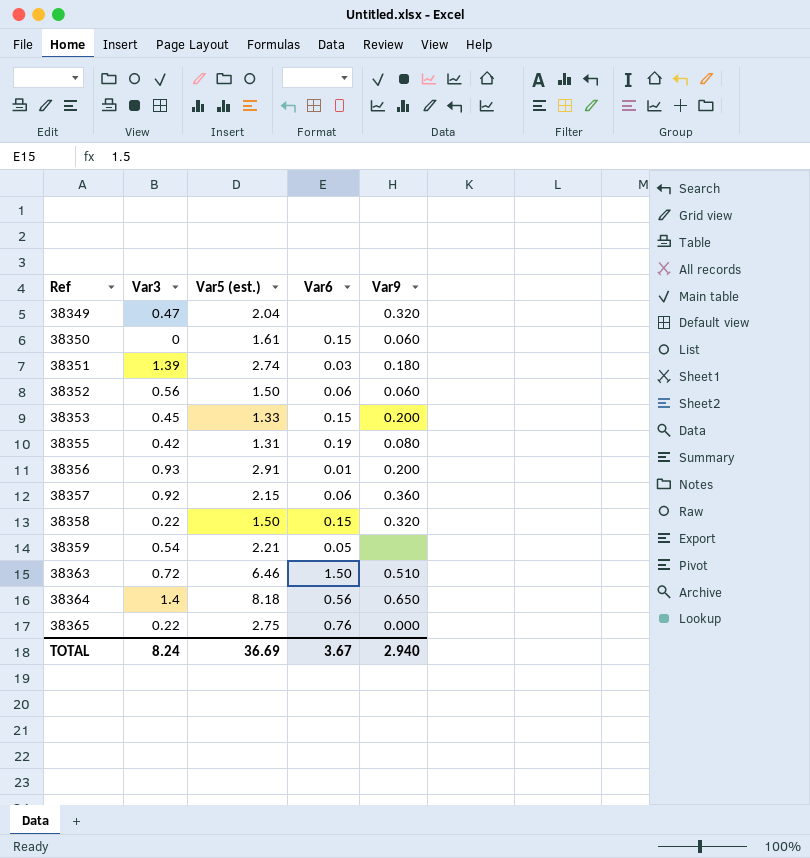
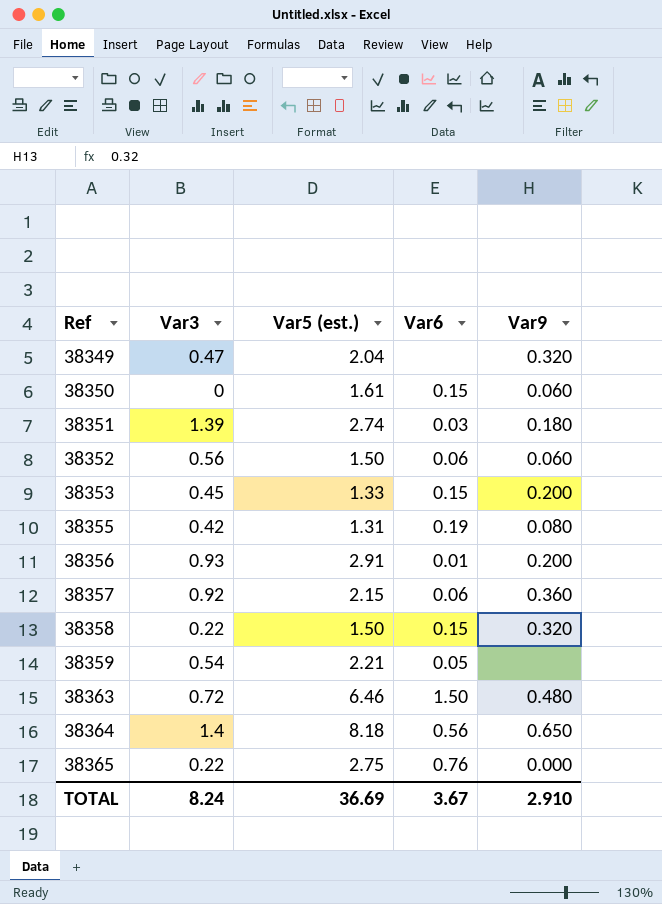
38363 | Var9: 0.510 -> 0.480
TOTAL | Var9: 2.940 -> 2.910

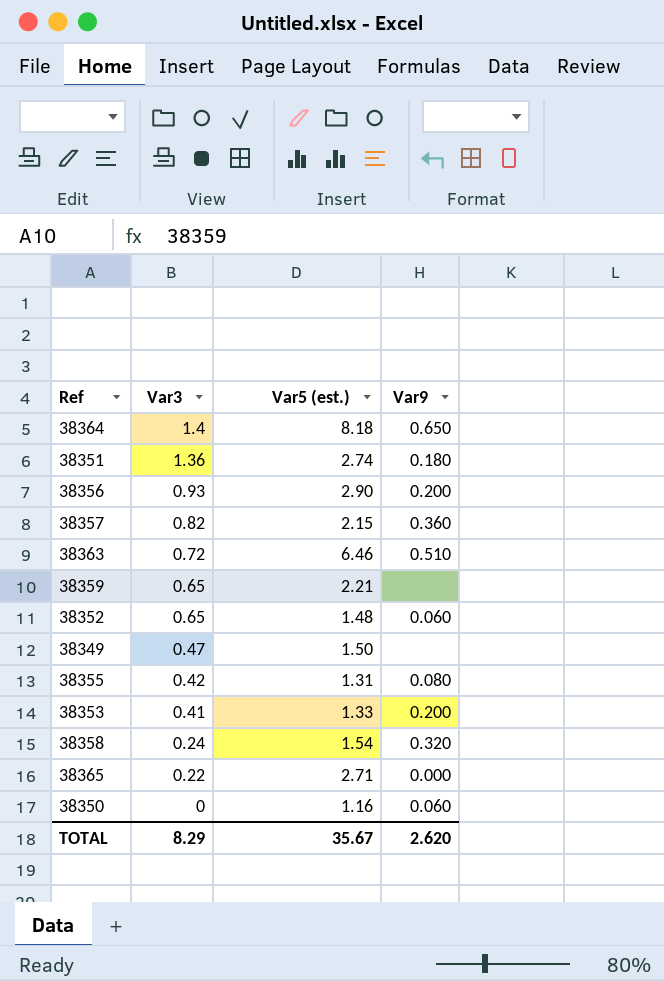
row order: Ref ascending -> Var3 descending
column Var6 | position: 4 -> none
38351 | Var3: 1.39 -> 1.36
38356 | Var5 (est.): 2.91 -> 2.90
38357 | Var3: 0.92 -> 0.82
38363 | Var9: 0.480 -> 0.510
38359 | Var3: 0.54 -> 0.65
38352 | Var3: 0.56 -> 0.65
38352 | Var5 (est.): 1.50 -> 1.48
38349 | Var5 (est.): 2.04 -> 1.50
38349 | Var9: 0.320 -> none
38353 | Var3: 0.45 -> 0.41
38358 | Var3: 0.22 -> 0.24
38358 | Var5 (est.): 1.50 -> 1.54
38365 | Var5 (est.): 2.75 -> 2.71
38350 | Var5 (est.): 1.61 -> 1.16
TOTAL | Var3: 8.24 -> 8.29
TOTAL | Var5 (est.): 36.69 -> 35.67
TOTAL | Var9: 2.910 -> 2.620

